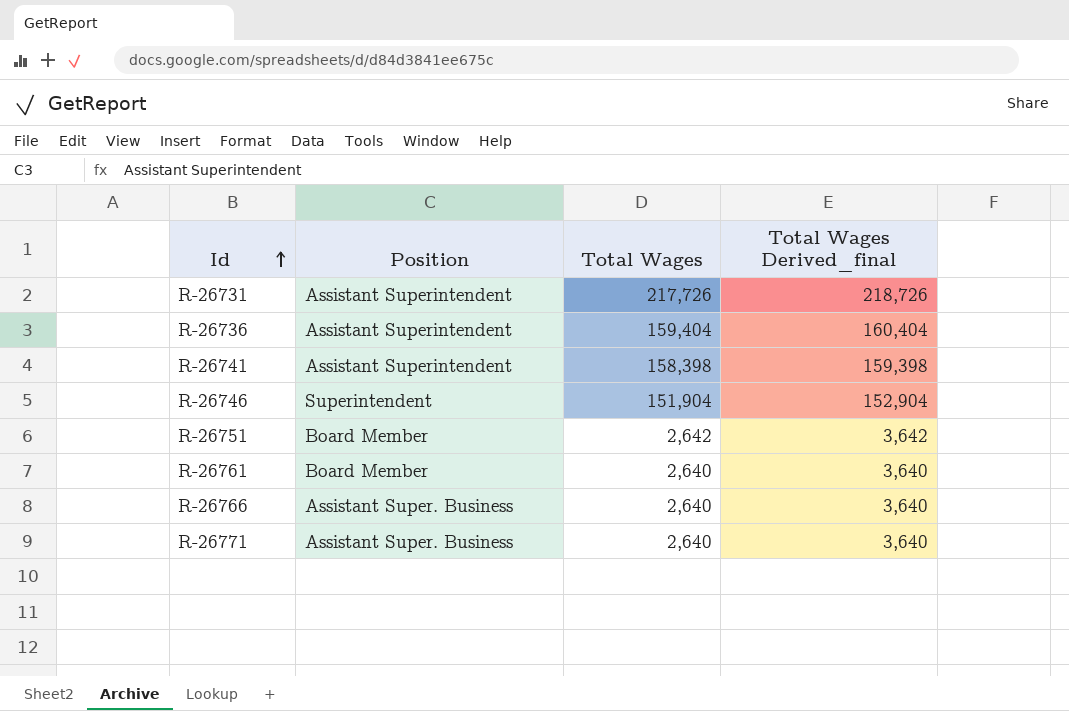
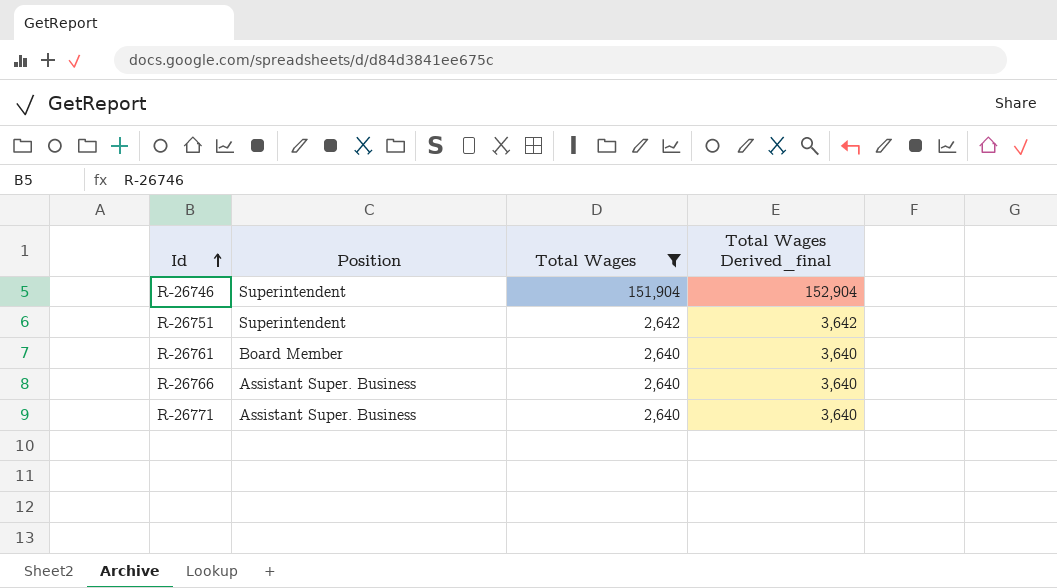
filter: none -> Total Wages <= 151,904
R-26751 | Position: Board Member -> Superintendent

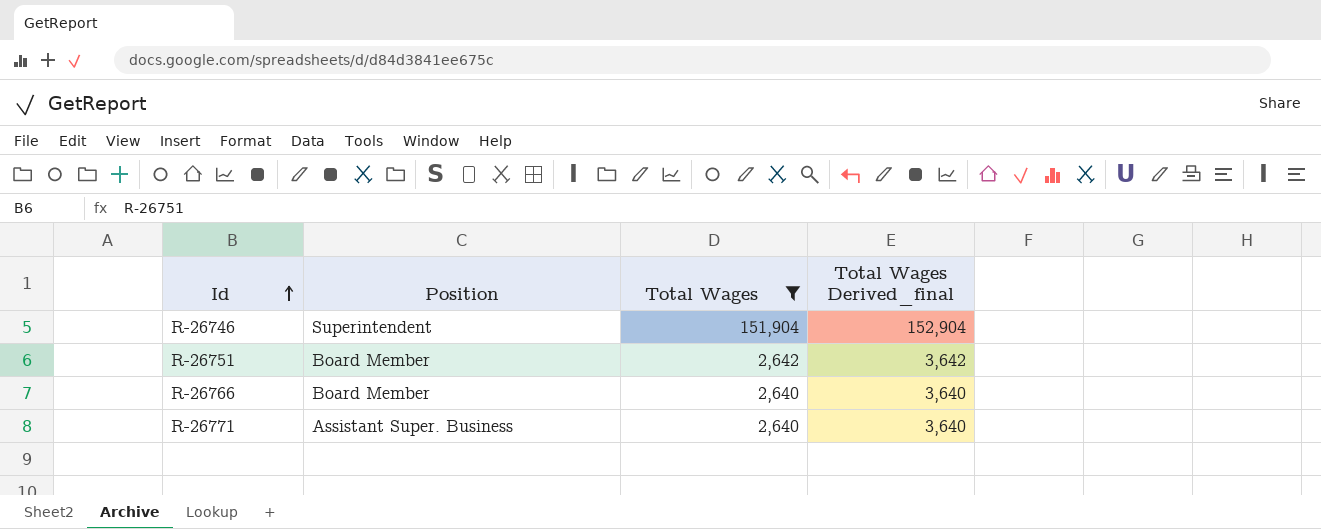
row R-26761: Board Member | 2,640 | 3,640 -> none
R-26751 | Position: Superintendent -> Board Member
R-26766 | Position: Assistant Super. Business -> Board Member

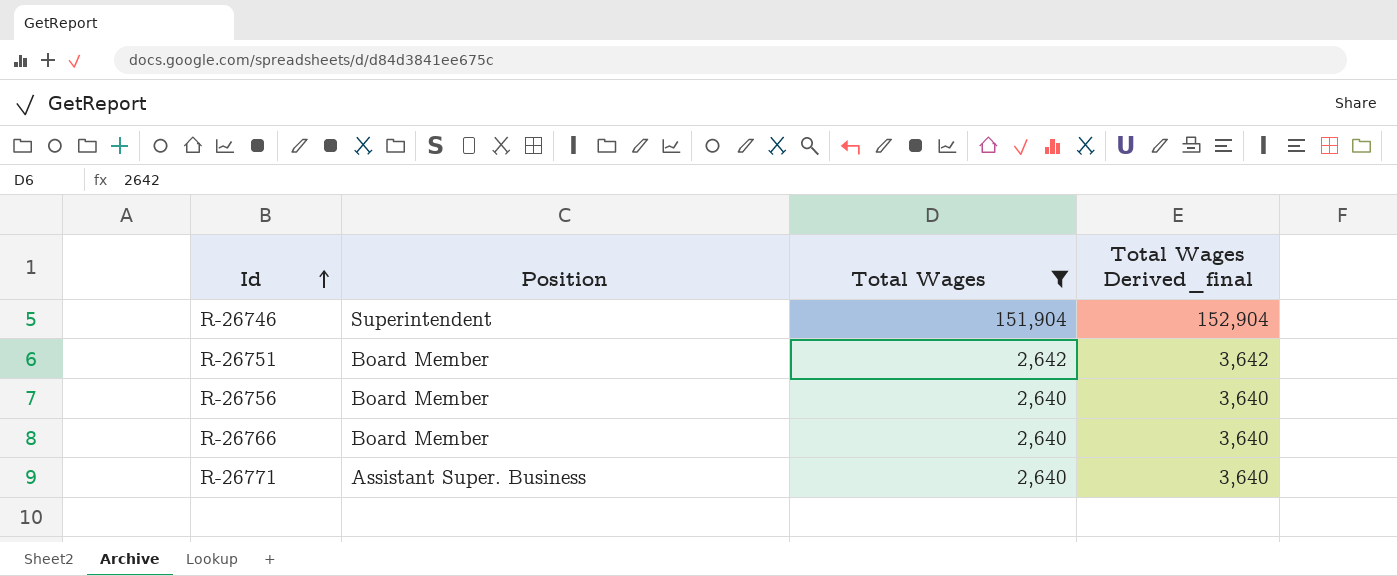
row R-26756: none -> Board Member | 2,640 | 3,640

